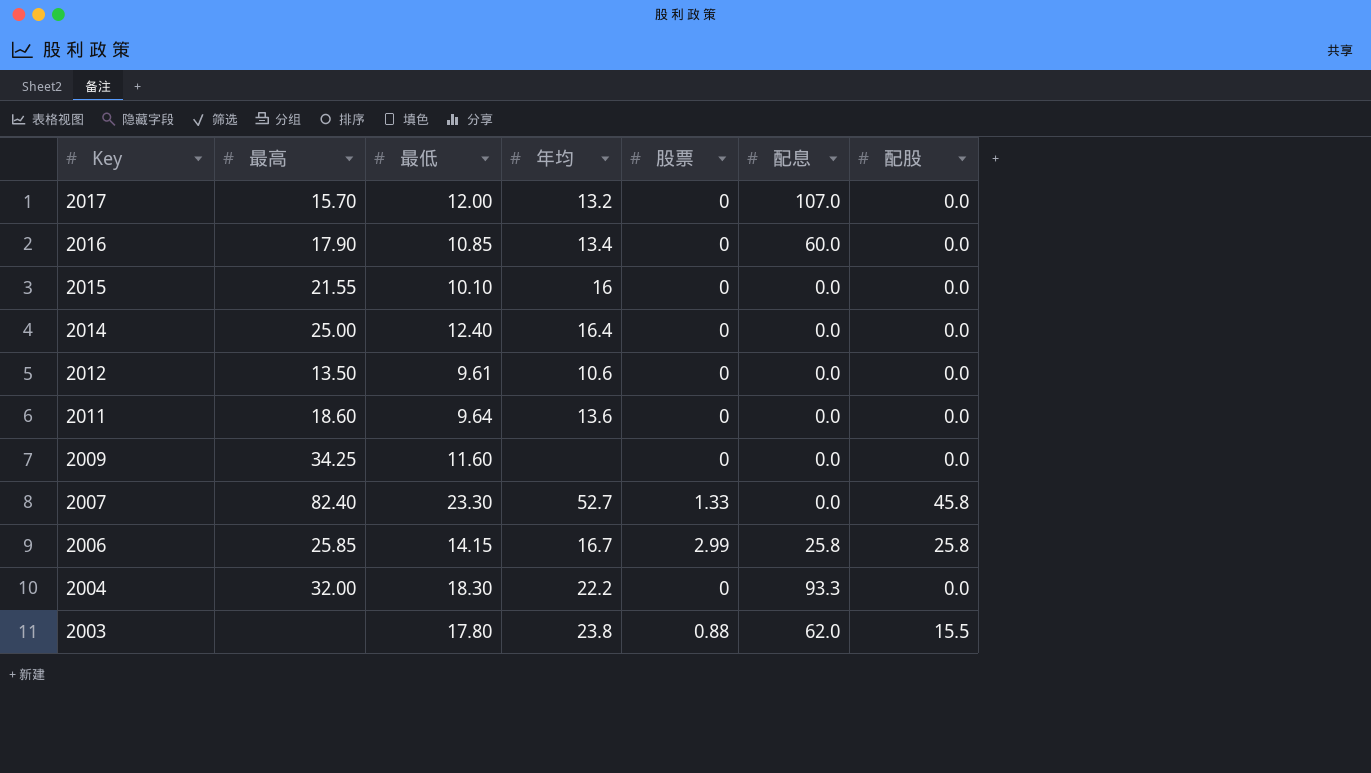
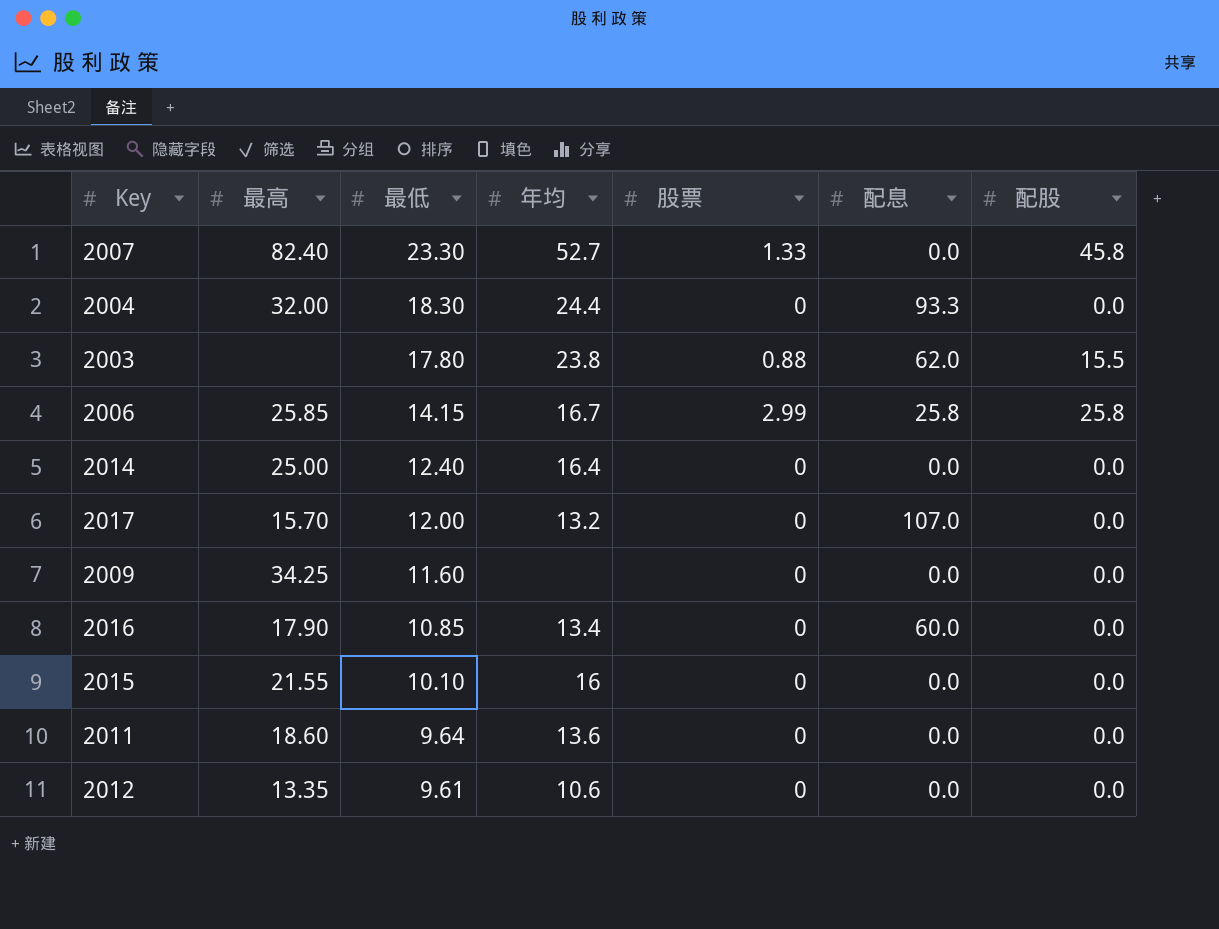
row order: Key descending -> 最低 descending
2004 | 年均: 22.2 -> 24.4
2012 | 最高: 13.50 -> 13.35

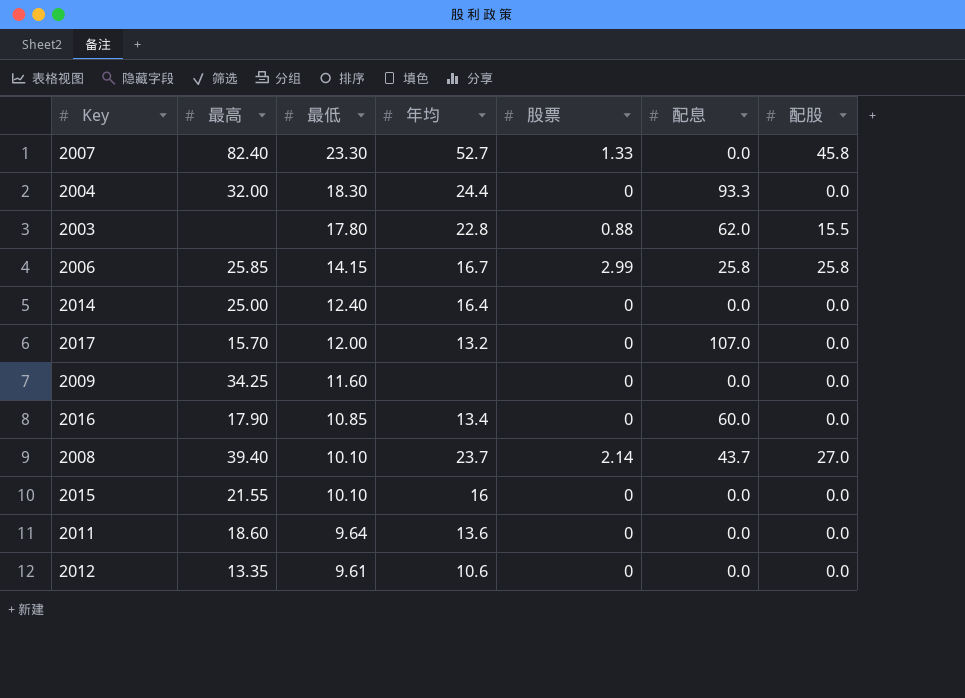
2003 | 年均: 23.8 -> 22.8
row 2008: none -> 39.40 | 10.10 | 23.7 | 2.14 | 43.7 | 27.0

